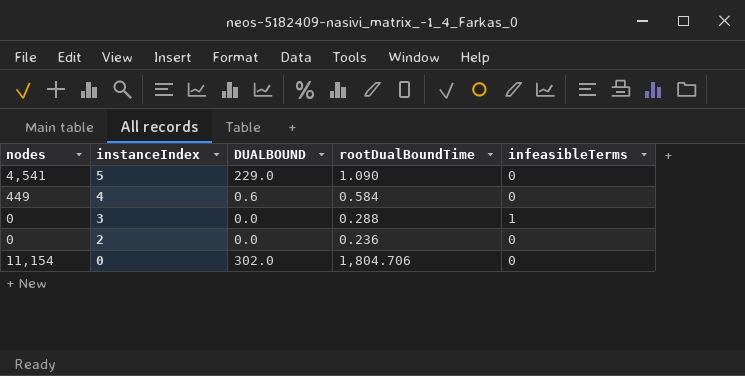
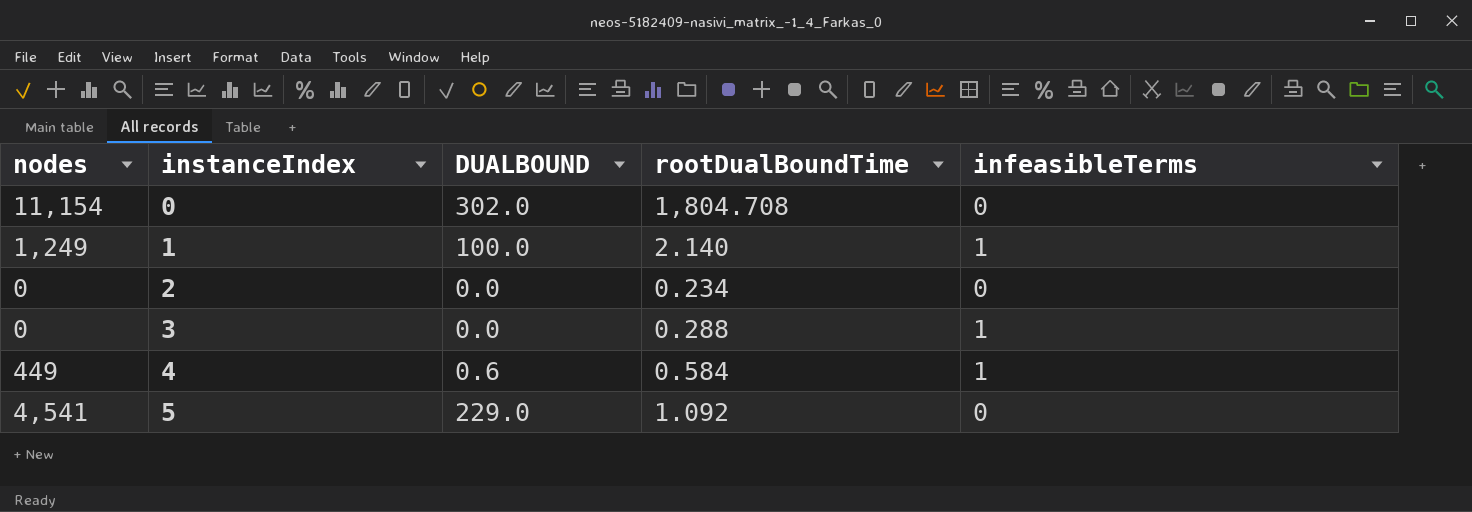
row order: instanceIndex descending -> instanceIndex ascending
0 | rootDualBoundTime: 1,804.706 -> 1,804.708
row 1: none -> 1,249 | 100.0 | 2.140 | 1
2 | rootDualBoundTime: 0.236 -> 0.234
4 | infeasibleTerms: 0 -> 1
5 | rootDualBoundTime: 1.090 -> 1.092

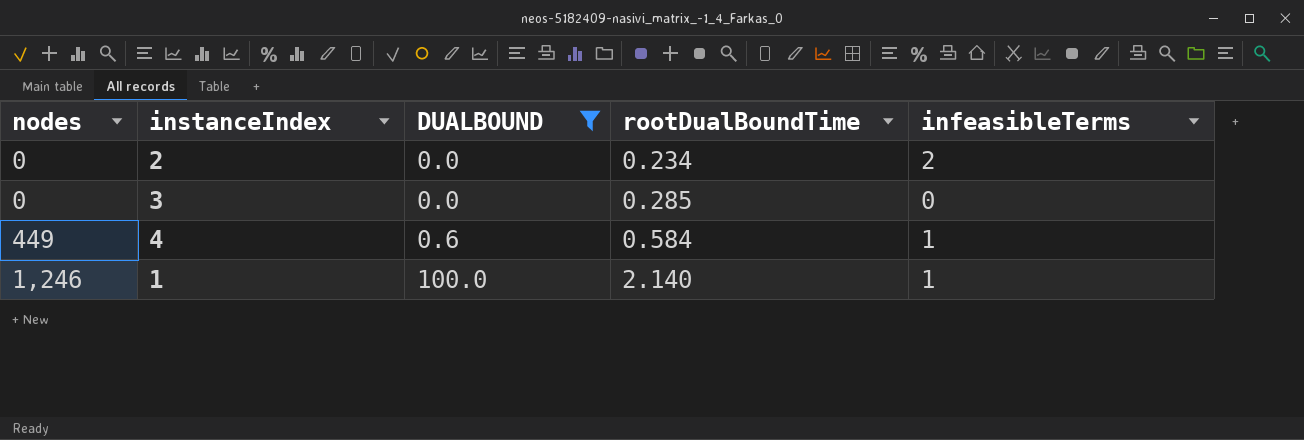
filter: none -> DUALBOUND <= 100.0
row order: instanceIndex ascending -> nodes ascending
2 | infeasibleTerms: 0 -> 2
3 | rootDualBoundTime: 0.288 -> 0.285
3 | infeasibleTerms: 1 -> 0
1 | nodes: 1,249 -> 1,246

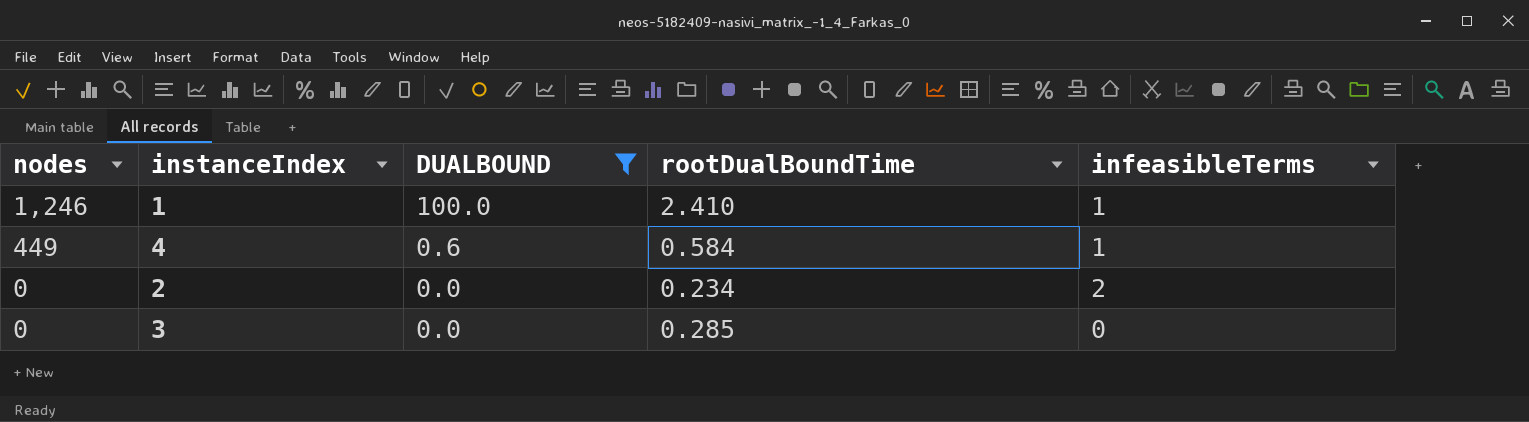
row order: nodes ascending -> nodes descending
1 | rootDualBoundTime: 2.140 -> 2.410

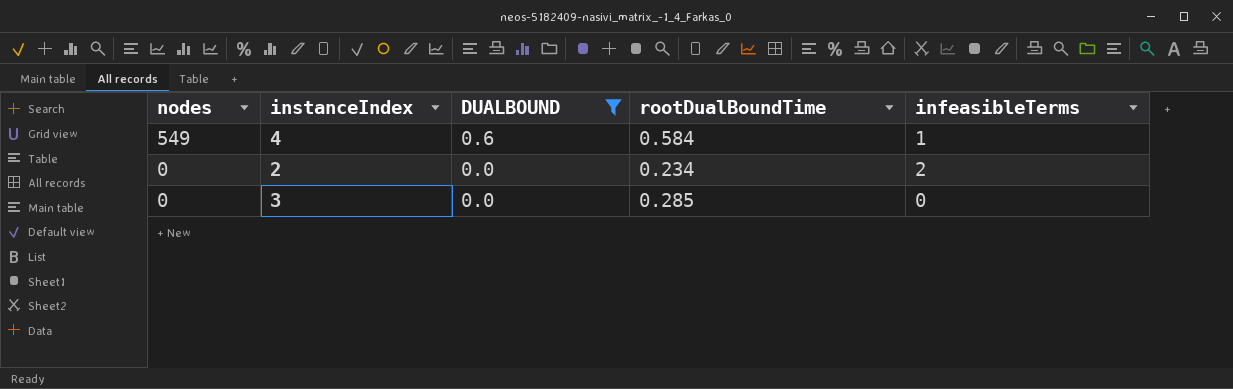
row 1: 1,246 | 100.0 | 2.410 | 1 -> none
4 | nodes: 449 -> 549

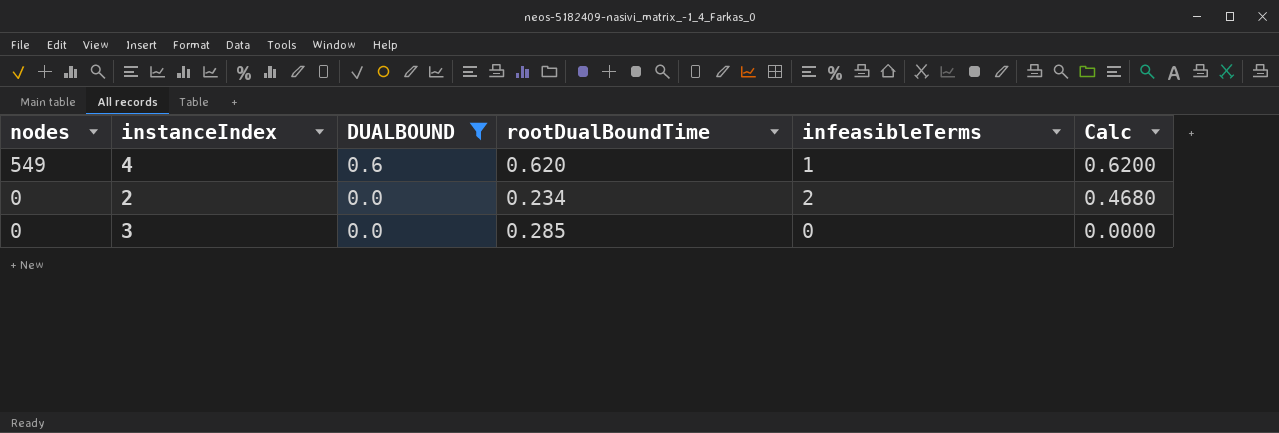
column Calc | formula: none -> [rootDualBoundTime] * [infeasibleTerms]
4 | rootDualBoundTime: 0.584 -> 0.620

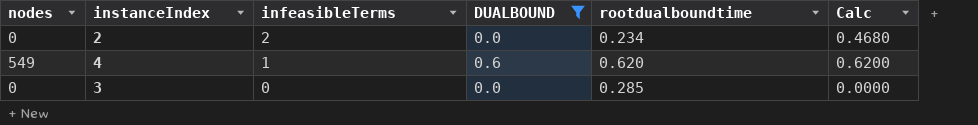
row order: nodes descending -> infeasibleTerms descending
column infeasibleTerms | position: 5 -> 3
column name: rootDualBoundTime -> rootdualboundtime

